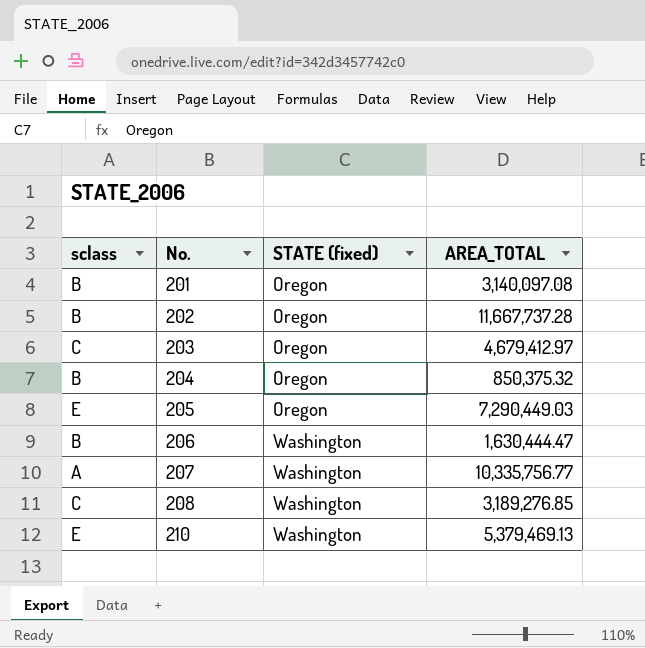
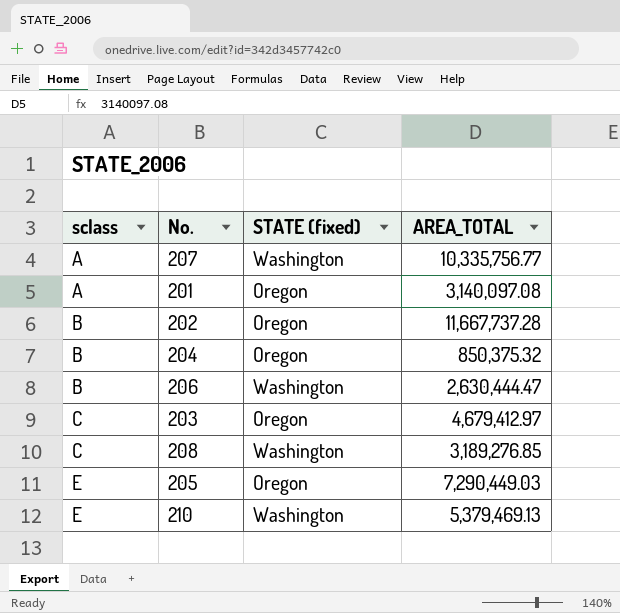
row order: No. ascending -> sclass ascending
201 | sclass: B -> A
206 | AREA_TOTAL: 1,630,444.47 -> 2,630,444.47

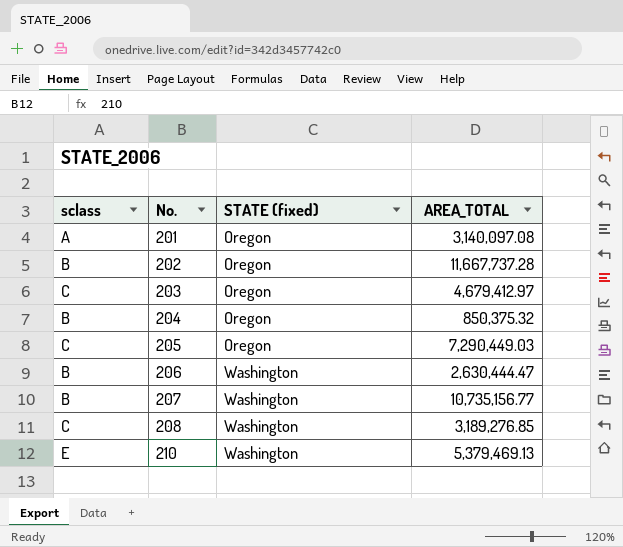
row order: sclass ascending -> No. ascending
205 | sclass: E -> C
207 | sclass: A -> B
207 | AREA_TOTAL: 10,335,756.77 -> 10,735,156.77

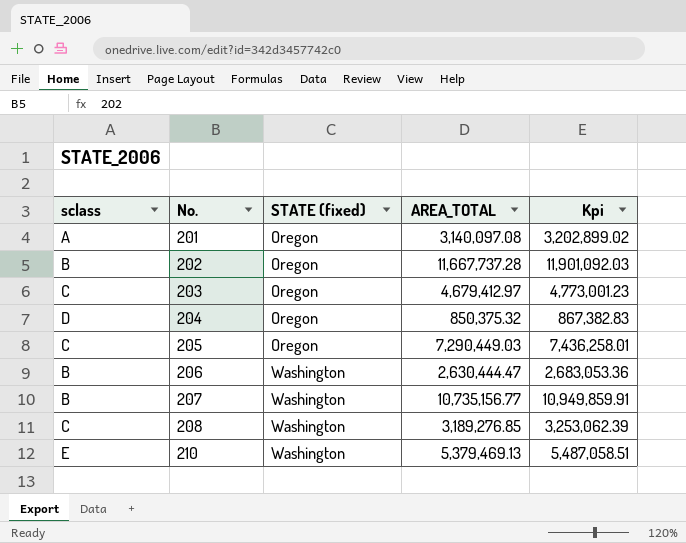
column Kpi | formula: none -> [AREA_TOTAL] * 1.02
204 | sclass: B -> D

